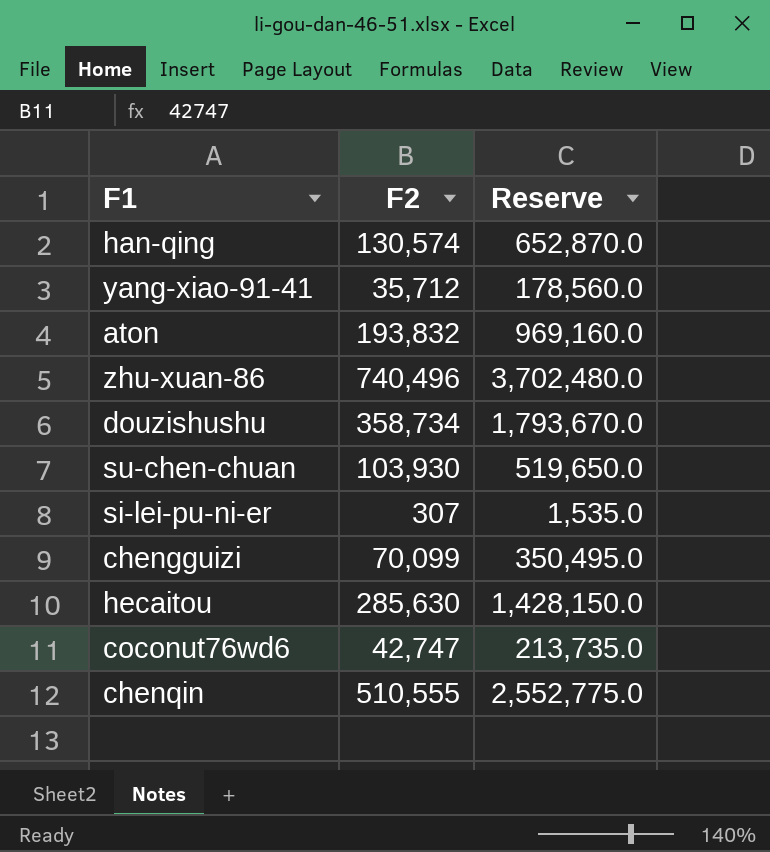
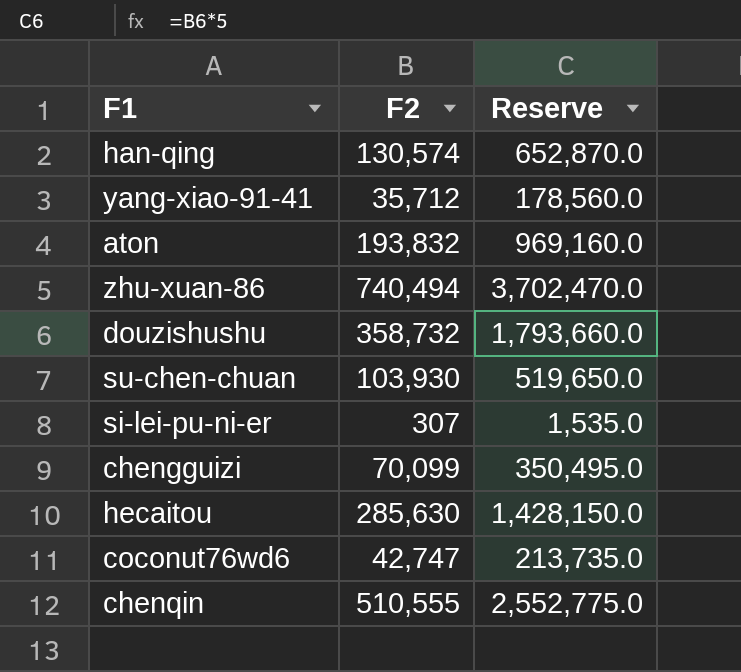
zhu-xuan-86 | F2: 740,496 -> 740,494
zhu-xuan-86 | Reserve: 3,702,480.0 -> 3,702,470.0
douzishushu | F2: 358,734 -> 358,732
douzishushu | Reserve: 1,793,670.0 -> 1,793,660.0

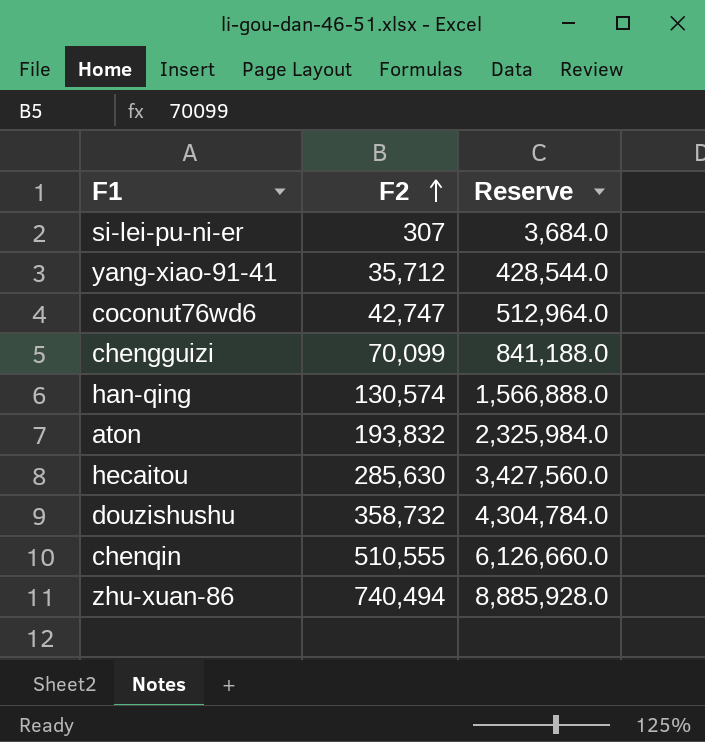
row order: none -> F2 ascending
column Reserve | formula: [F2] * 5 -> [F2] * 12
row su-chen-chuan: 103,930 | 519,650.0 -> none

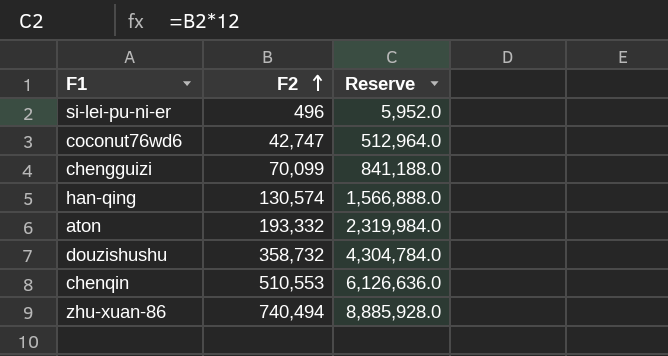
row yang-xiao-91-41: 35,712 | 428,544.0 -> none
row hecaitou: 285,630 | 3,427,560.0 -> none
si-lei-pu-ni-er | F2: 307 -> 496
si-lei-pu-ni-er | Reserve: 3,684.0 -> 5,952.0
aton | F2: 193,832 -> 193,332
aton | Reserve: 2,325,984.0 -> 2,319,984.0
chenqin | F2: 510,555 -> 510,553
chenqin | Reserve: 6,126,660.0 -> 6,126,636.0

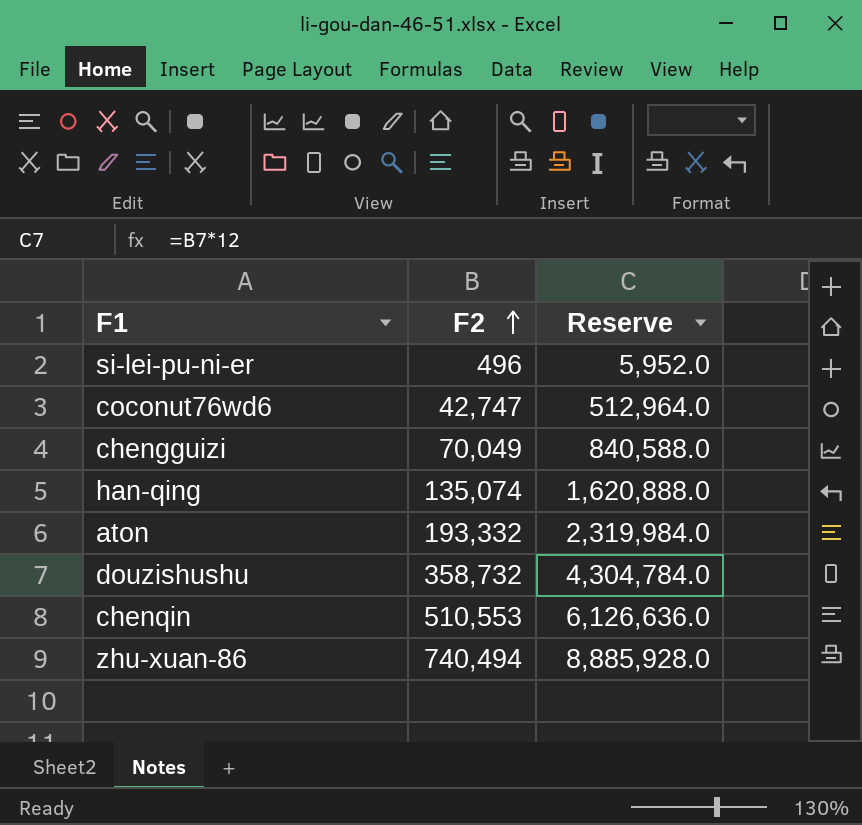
chengguizi | F2: 70,099 -> 70,049
chengguizi | Reserve: 841,188.0 -> 840,588.0
han-qing | F2: 130,574 -> 135,074
han-qing | Reserve: 1,566,888.0 -> 1,620,888.0

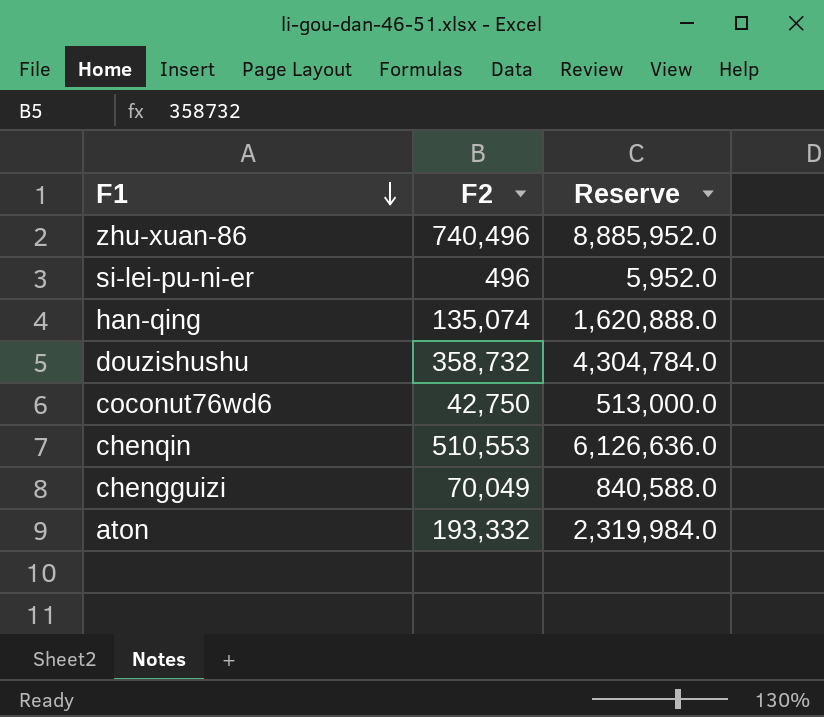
row order: F2 ascending -> F1 descending
zhu-xuan-86 | F2: 740,494 -> 740,496
zhu-xuan-86 | Reserve: 8,885,928.0 -> 8,885,952.0
coconut76wd6 | F2: 42,747 -> 42,750
coconut76wd6 | Reserve: 512,964.0 -> 513,000.0

